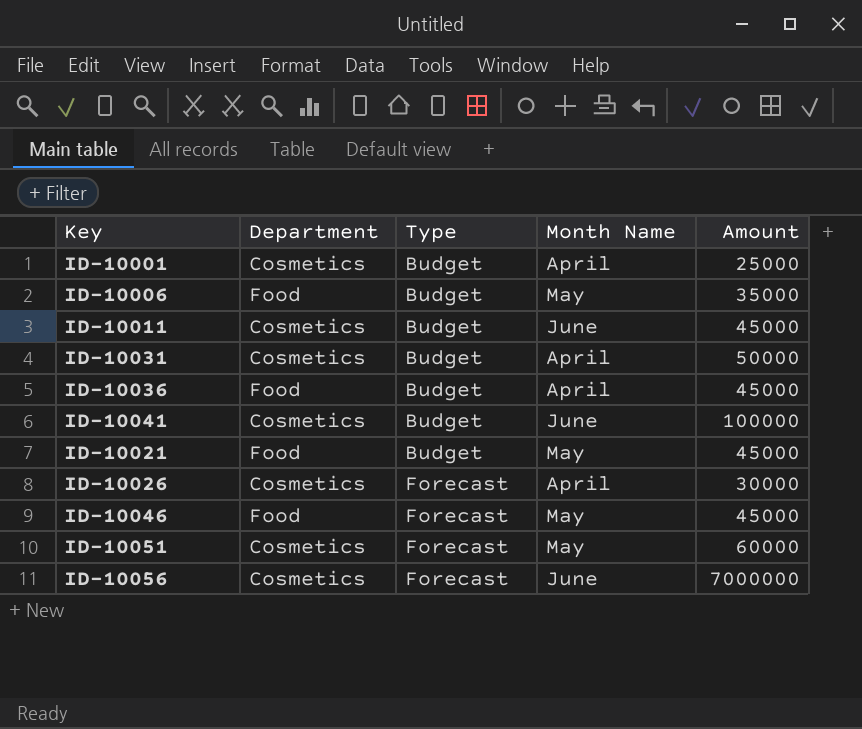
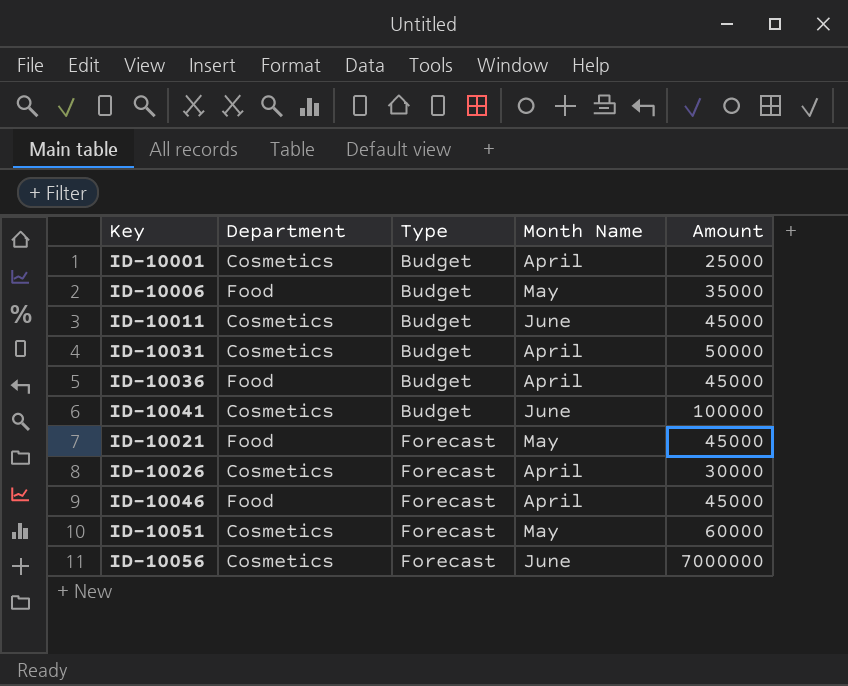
ID-10021 | Type: Budget -> Forecast
ID-10046 | Month Name: May -> April

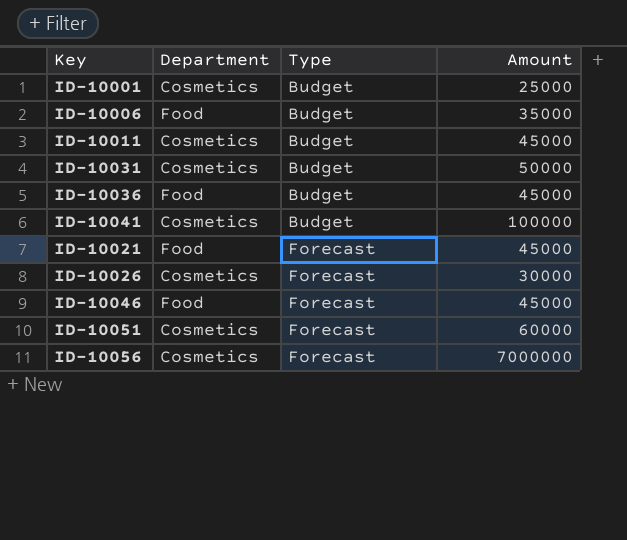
column Month Name | position: 4 -> none

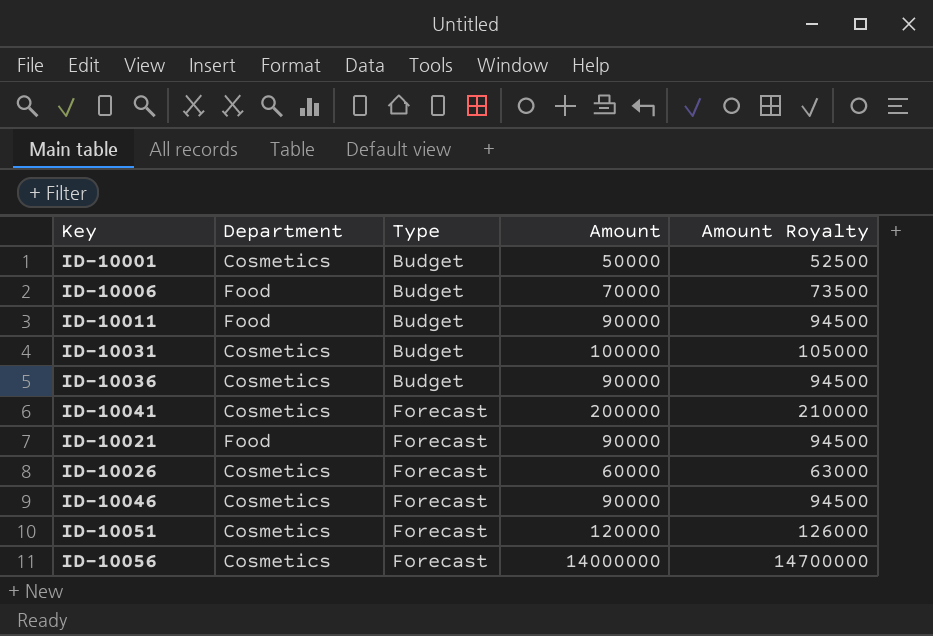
column Amount Royalty | formula: none -> [Amount] * 1.05
ID-10001 | Amount: 25000 -> 50000
ID-10006 | Amount: 35000 -> 70000
ID-10011 | Department: Cosmetics -> Food
ID-10011 | Amount: 45000 -> 90000
ID-10031 | Amount: 50000 -> 100000
ID-10036 | Department: Food -> Cosmetics
ID-10036 | Amount: 45000 -> 90000
ID-10041 | Type: Budget -> Forecast
ID-10041 | Amount: 100000 -> 200000
ID-10021 | Amount: 45000 -> 90000
ID-10026 | Amount: 30000 -> 60000
ID-10046 | Department: Food -> Cosmetics
ID-10046 | Amount: 45000 -> 90000
ID-10051 | Amount: 60000 -> 120000
ID-10056 | Amount: 7000000 -> 14000000

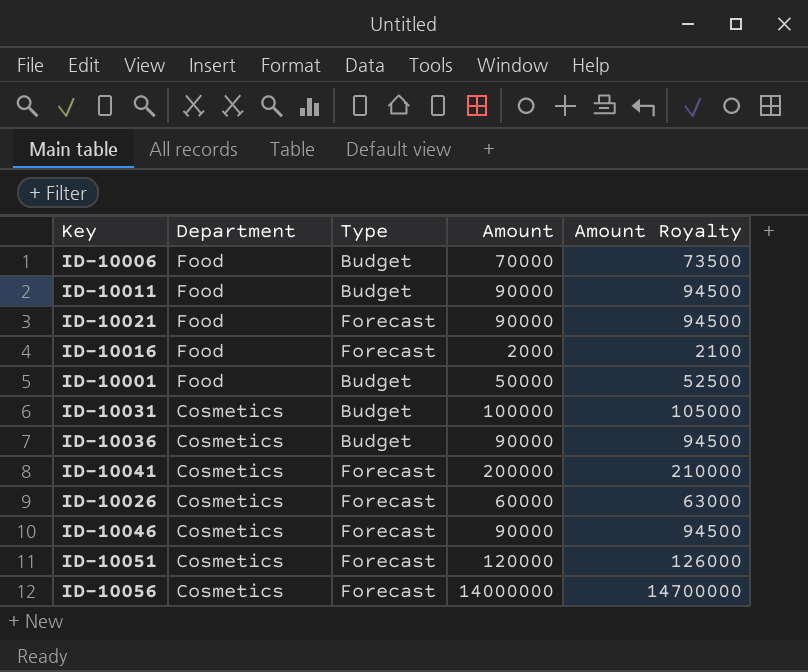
row order: Type ascending -> Department descending
row ID-10016: none -> Food | Forecast | 2000 | 2100
ID-10001 | Department: Cosmetics -> Food

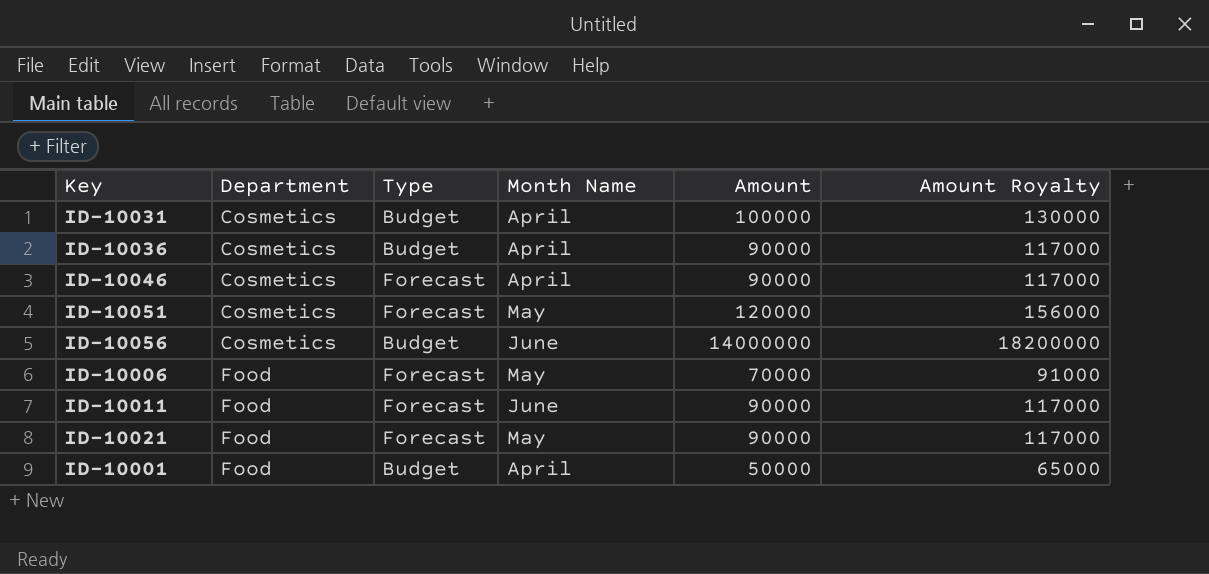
row order: Department descending -> Department ascending
column Month Name | position: none -> 4
column Amount Royalty | formula: [Amount] * 1.05 -> [Amount] * 1.3
row ID-10016: Food | Forecast | 2000 | 2100 -> none
row ID-10041: Cosmetics | Forecast | 200000 | 210000 -> none
row ID-10026: Cosmetics | Forecast | 60000 | 63000 -> none
ID-10056 | Type: Forecast -> Budget
ID-10006 | Type: Budget -> Forecast
ID-10011 | Type: Budget -> Forecast

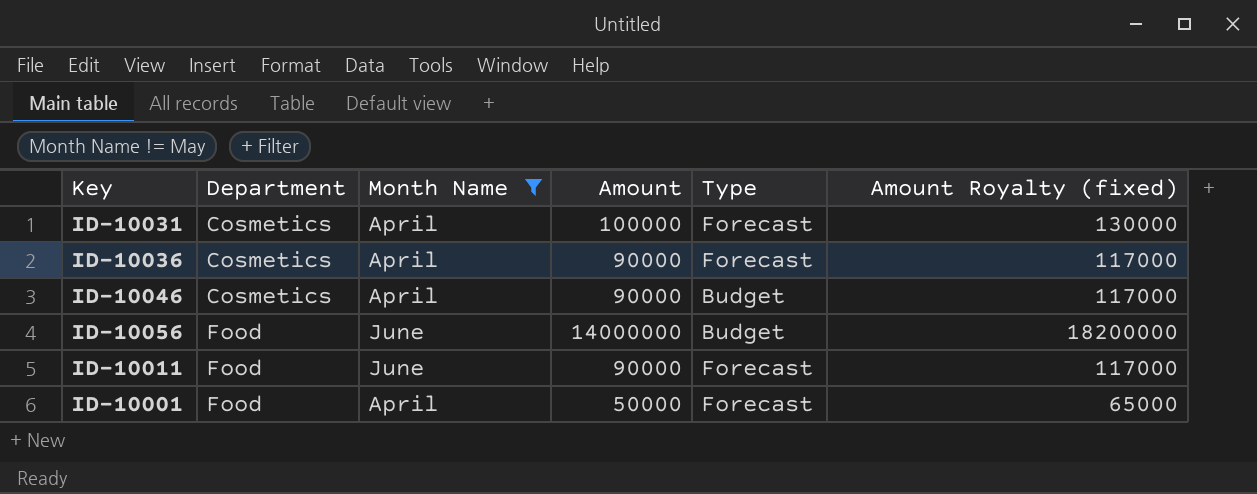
filter: none -> Month Name != May
column Type | position: 3 -> 5
column name: Amount Royalty -> Amount Royalty (fixed)
ID-10031 | Type: Budget -> Forecast
ID-10036 | Type: Budget -> Forecast
ID-10046 | Type: Forecast -> Budget
ID-10056 | Department: Cosmetics -> Food
ID-10001 | Type: Budget -> Forecast

